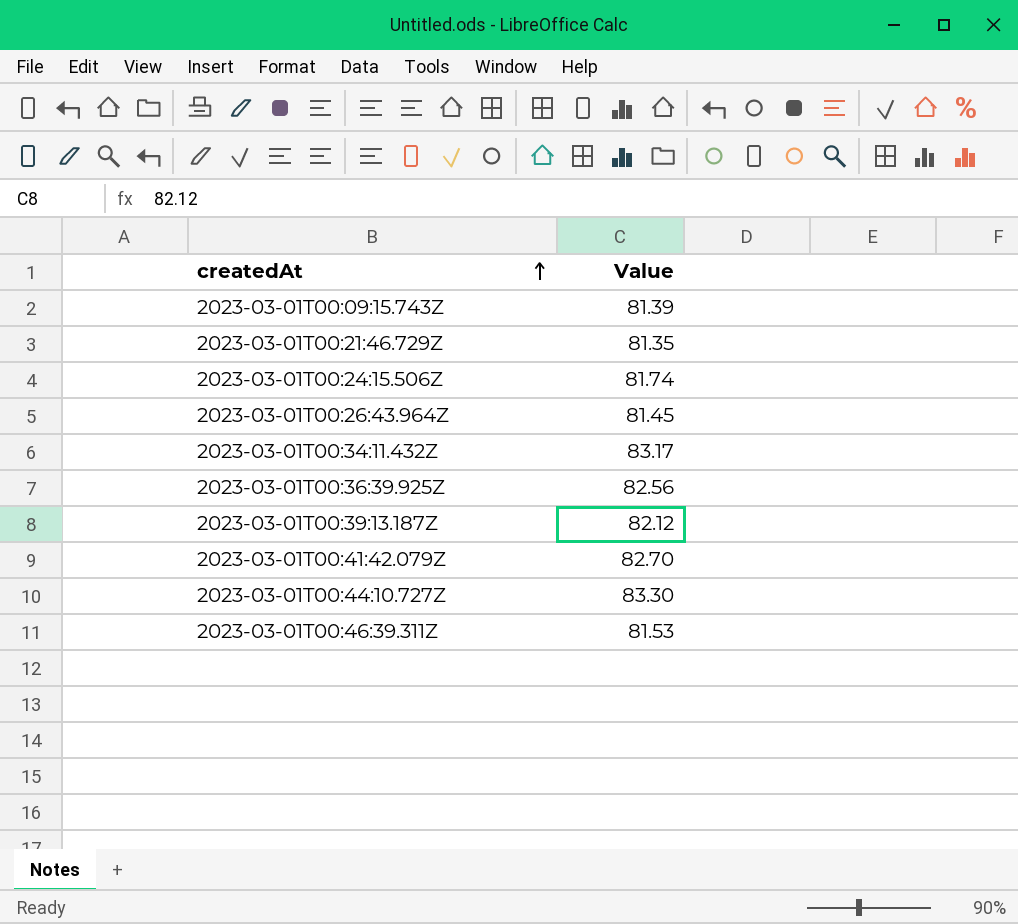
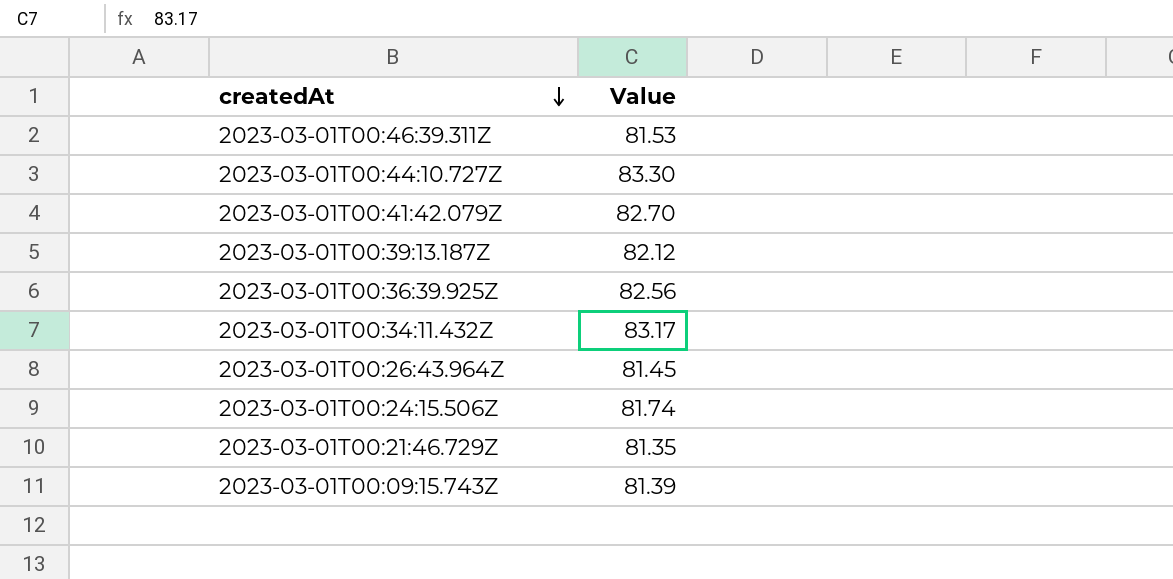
row order: createdAt ascending -> createdAt descending

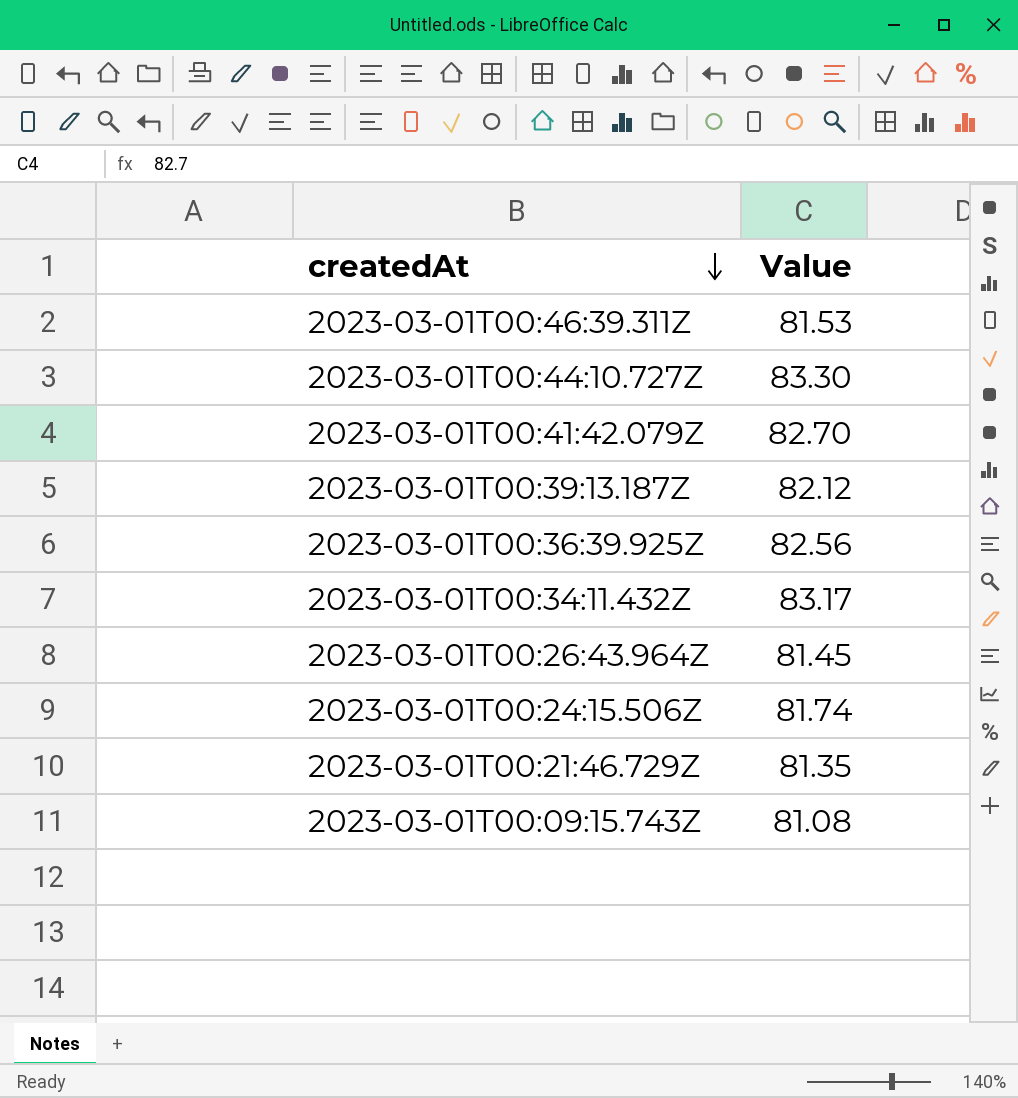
2023-03-01T00:09:15.743Z | Value: 81.39 -> 81.08

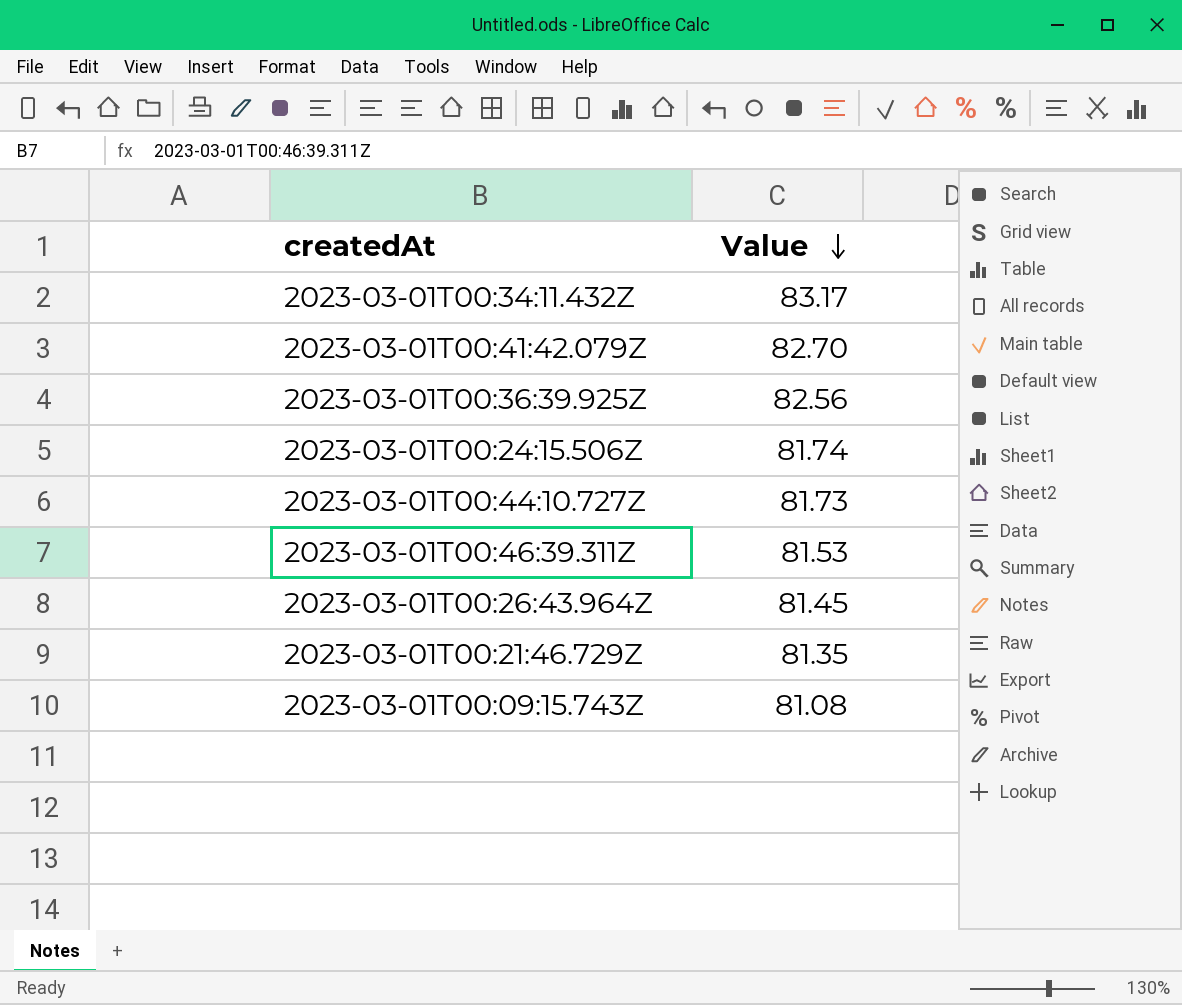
row order: createdAt descending -> Value descending
row 2023-03-01T00:39:13.187Z: 82.12 -> none
2023-03-01T00:44:10.727Z | Value: 83.30 -> 81.73

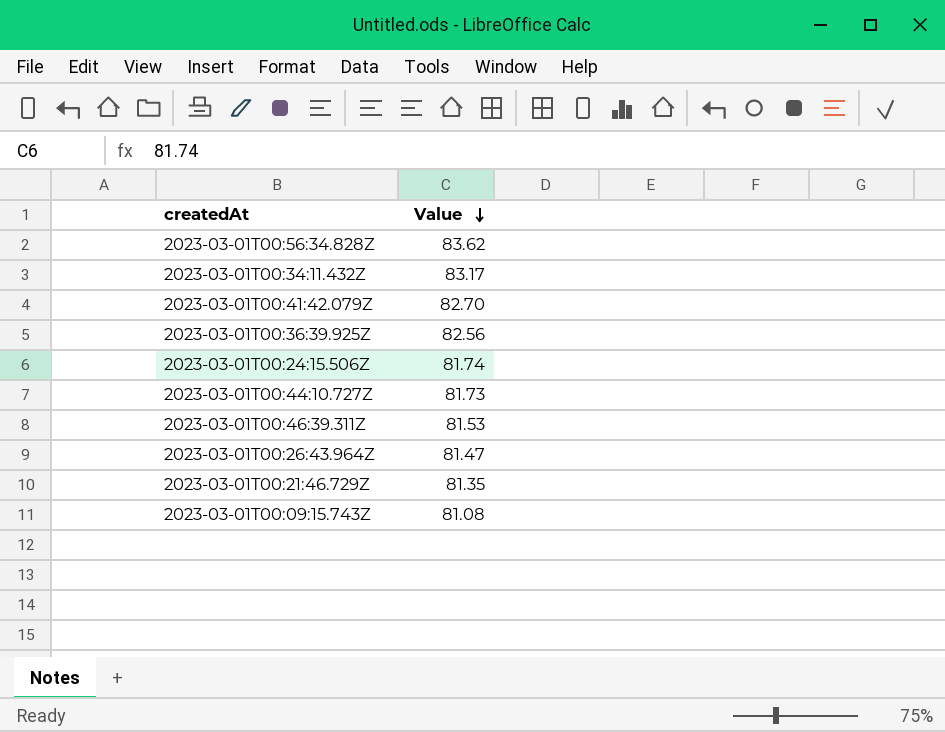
row 2023-03-01T00:56:34.828Z: none -> 83.62
2023-03-01T00:26:43.964Z | Value: 81.45 -> 81.47

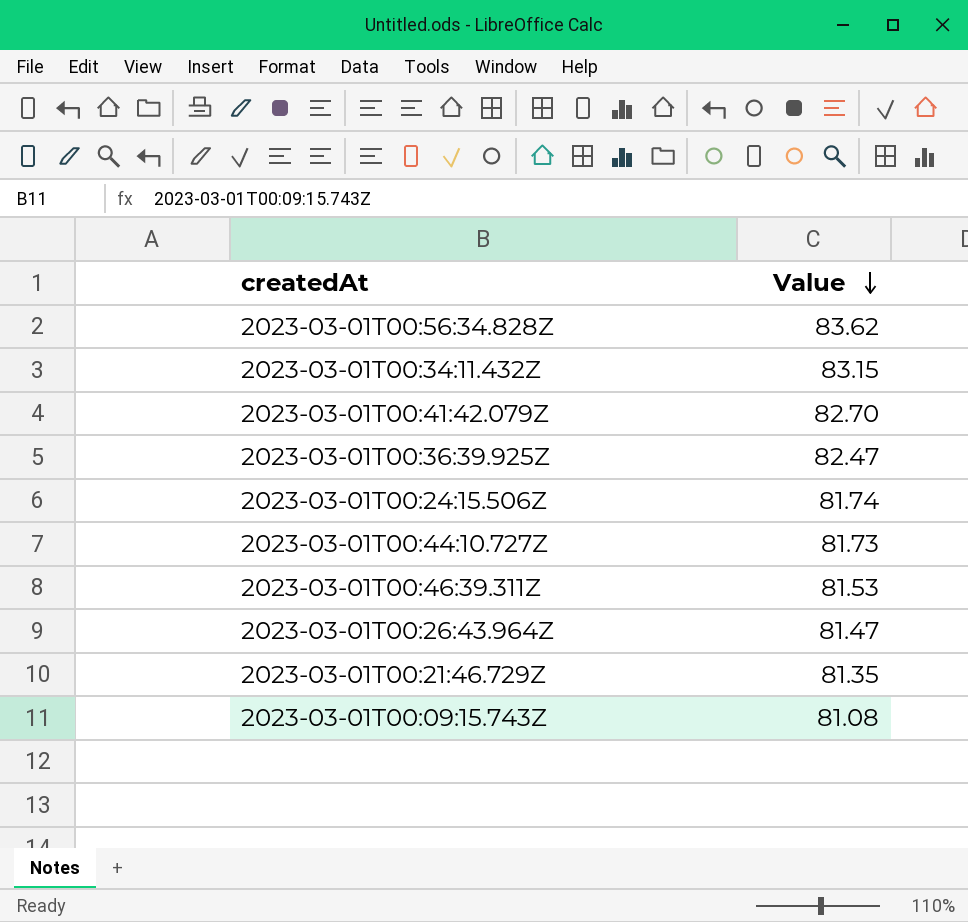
2023-03-01T00:34:11.432Z | Value: 83.17 -> 83.15
2023-03-01T00:36:39.925Z | Value: 82.56 -> 82.47

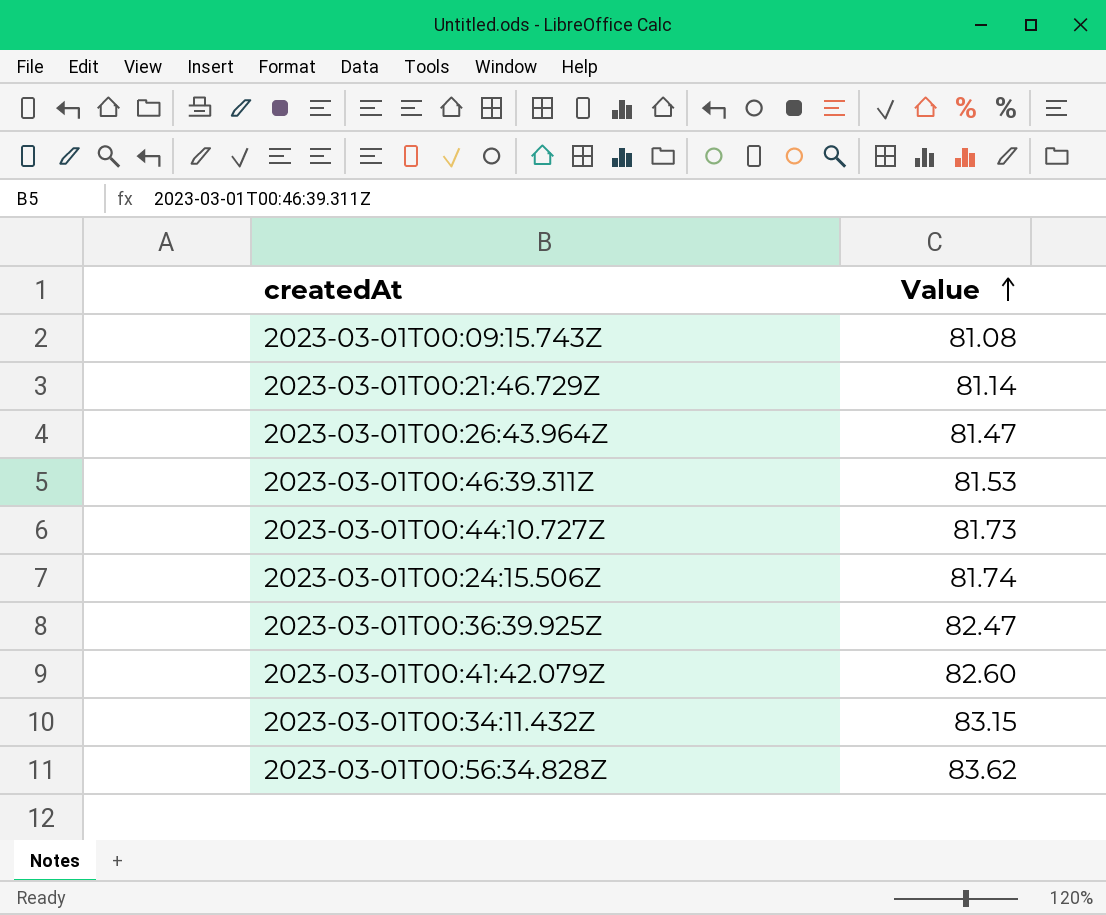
row order: Value descending -> Value ascending
2023-03-01T00:21:46.729Z | Value: 81.35 -> 81.14
2023-03-01T00:41:42.079Z | Value: 82.70 -> 82.60

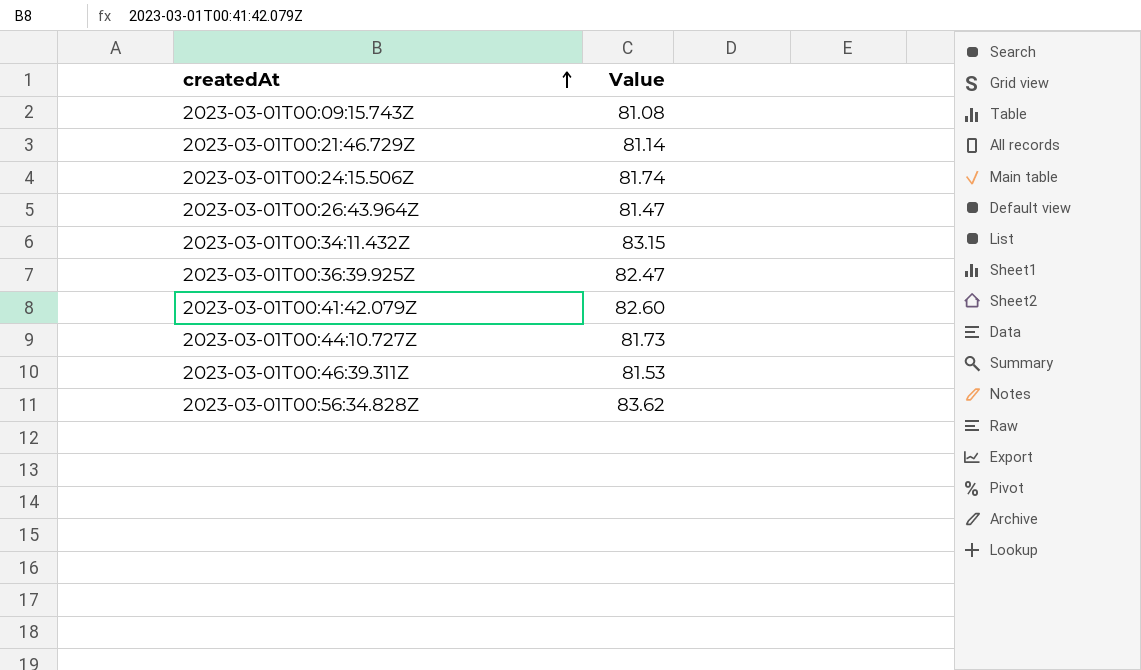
row order: Value ascending -> createdAt ascending

